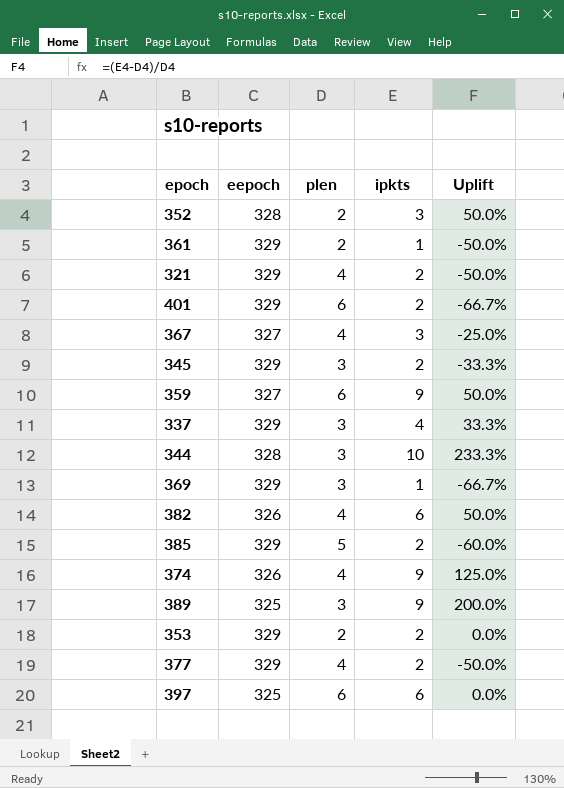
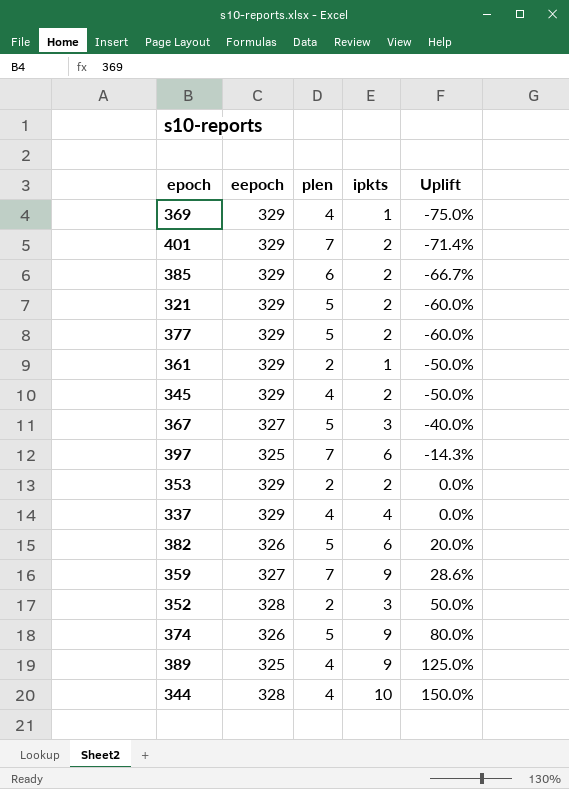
row order: none -> Uplift ascending
369 | plen: 3 -> 4
369 | Uplift: -66.7% -> -75.0%
401 | plen: 6 -> 7
401 | Uplift: -66.7% -> -71.4%
385 | plen: 5 -> 6
385 | Uplift: -60.0% -> -66.7%
321 | plen: 4 -> 5
321 | Uplift: -50.0% -> -60.0%
377 | plen: 4 -> 5
377 | Uplift: -50.0% -> -60.0%
345 | plen: 3 -> 4
345 | Uplift: -33.3% -> -50.0%
367 | plen: 4 -> 5
367 | Uplift: -25.0% -> -40.0%
397 | plen: 6 -> 7
397 | Uplift: 0.0% -> -14.3%
337 | plen: 3 -> 4
337 | Uplift: 33.3% -> 0.0%
382 | plen: 4 -> 5
382 | Uplift: 50.0% -> 20.0%
359 | plen: 6 -> 7
359 | Uplift: 50.0% -> 28.6%
374 | plen: 4 -> 5
374 | Uplift: 125.0% -> 80.0%
389 | plen: 3 -> 4
389 | Uplift: 200.0% -> 125.0%
344 | plen: 3 -> 4
344 | Uplift: 233.3% -> 150.0%

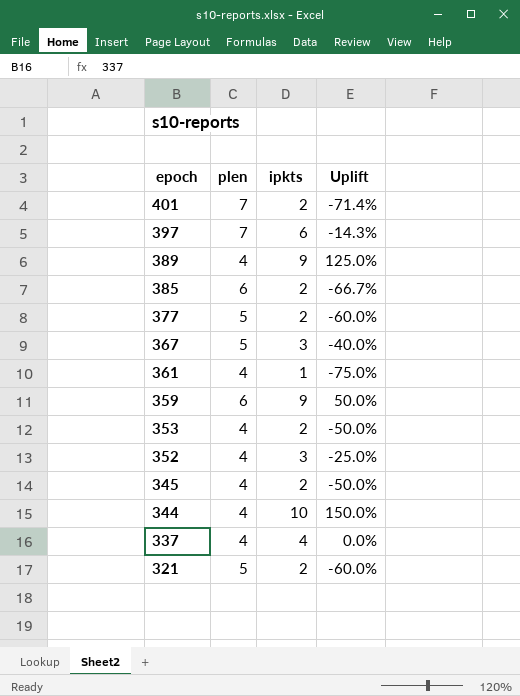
row order: Uplift ascending -> epoch descending
column eepoch | position: 2 -> none
row 369: 329 | 4 | 1 | -75.0% -> none
row 382: 326 | 5 | 6 | 20.0% -> none
row 374: 326 | 5 | 9 | 80.0% -> none
361 | plen: 2 -> 4
361 | Uplift: -50.0% -> -75.0%
359 | plen: 7 -> 6
359 | Uplift: 28.6% -> 50.0%
353 | plen: 2 -> 4
353 | Uplift: 0.0% -> -50.0%
352 | plen: 2 -> 4
352 | Uplift: 50.0% -> -25.0%

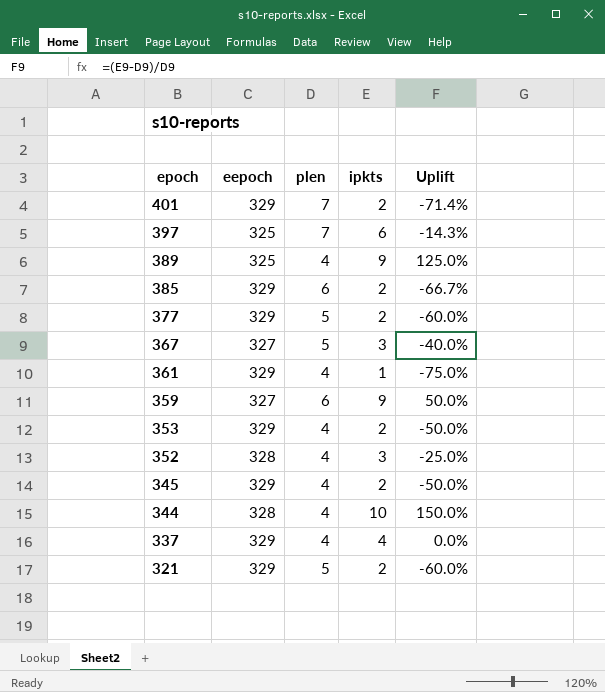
column eepoch | position: none -> 2

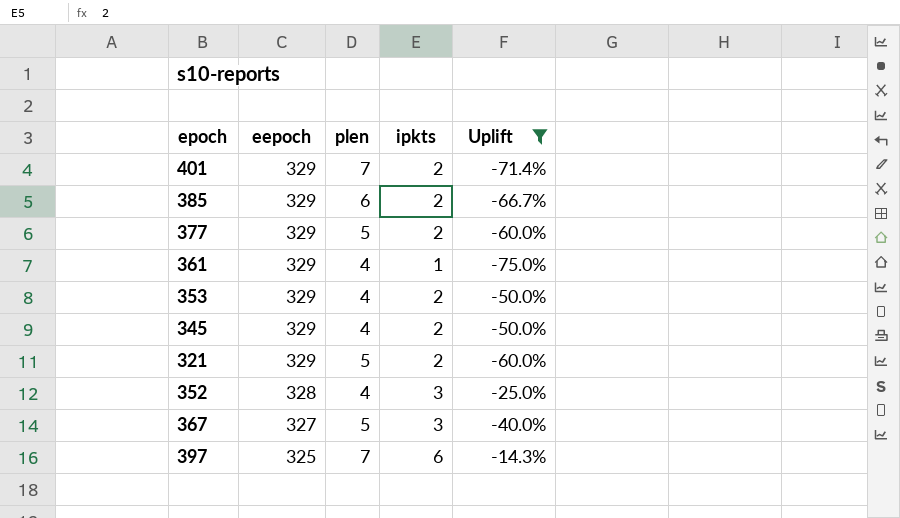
filter: none -> Uplift <= -14.3%
row order: epoch descending -> eepoch descending

